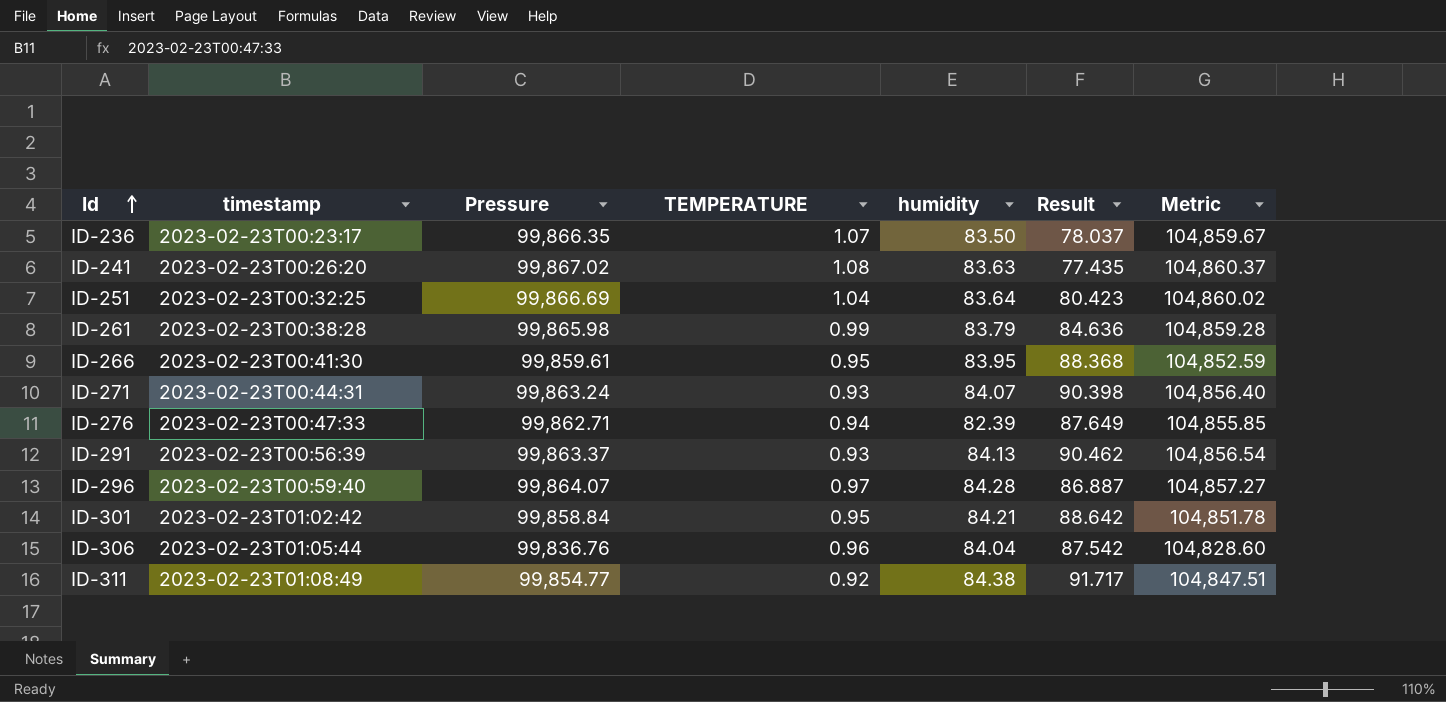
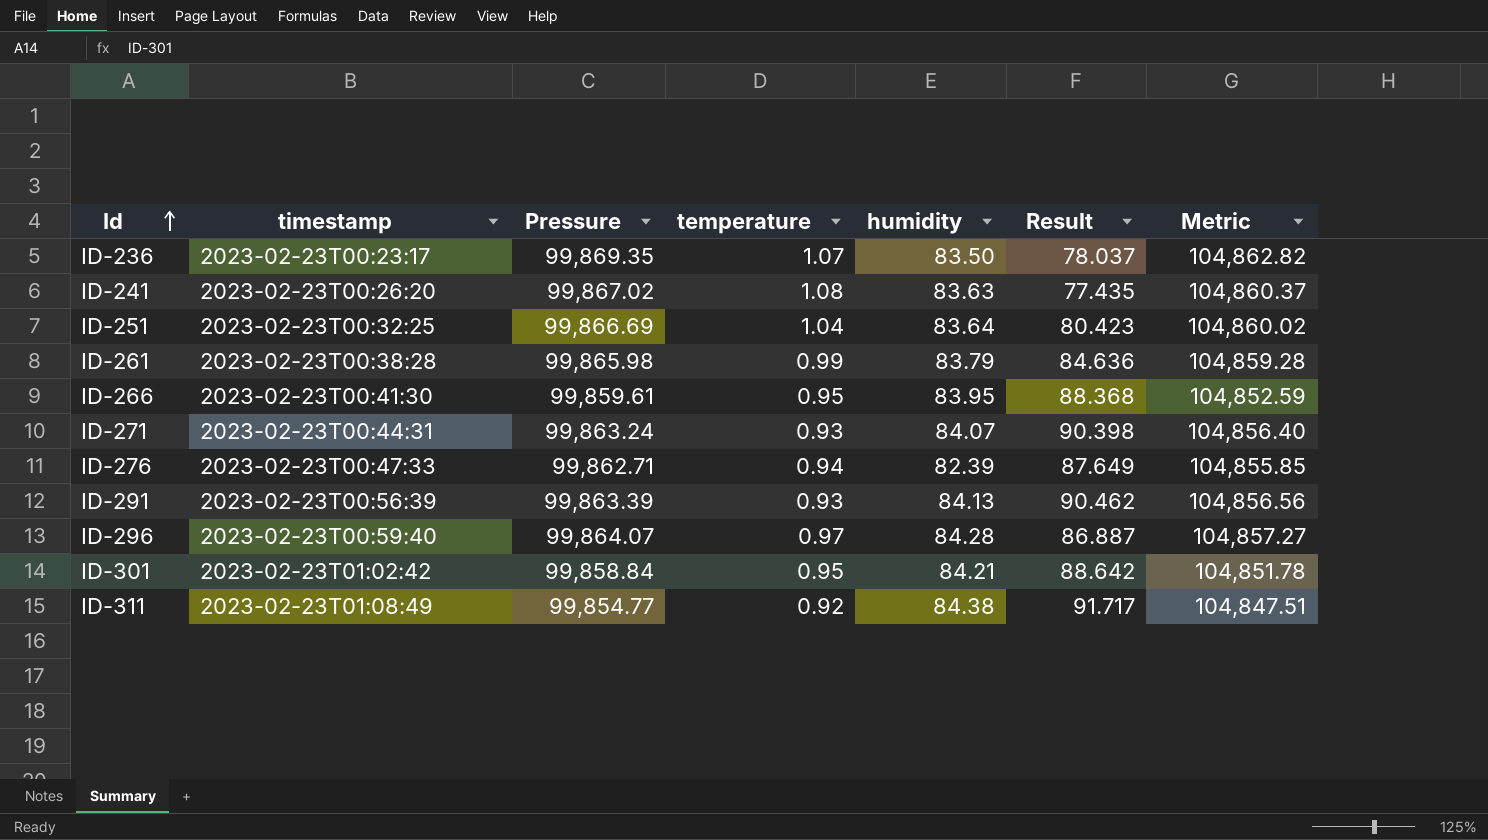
column name: TEMPERATURE -> temperature
row ID-306: 2023-02-23T01:05:44 | 99,836.76 | 0.96 | 84.04 | 87.542 | 104,828.60 -> none
ID-236 | Pressure: 99,866.35 -> 99,869.35
ID-236 | Metric: 104,859.67 -> 104,862.82
ID-291 | Pressure: 99,863.37 -> 99,863.39
ID-291 | Metric: 104,856.54 -> 104,856.56

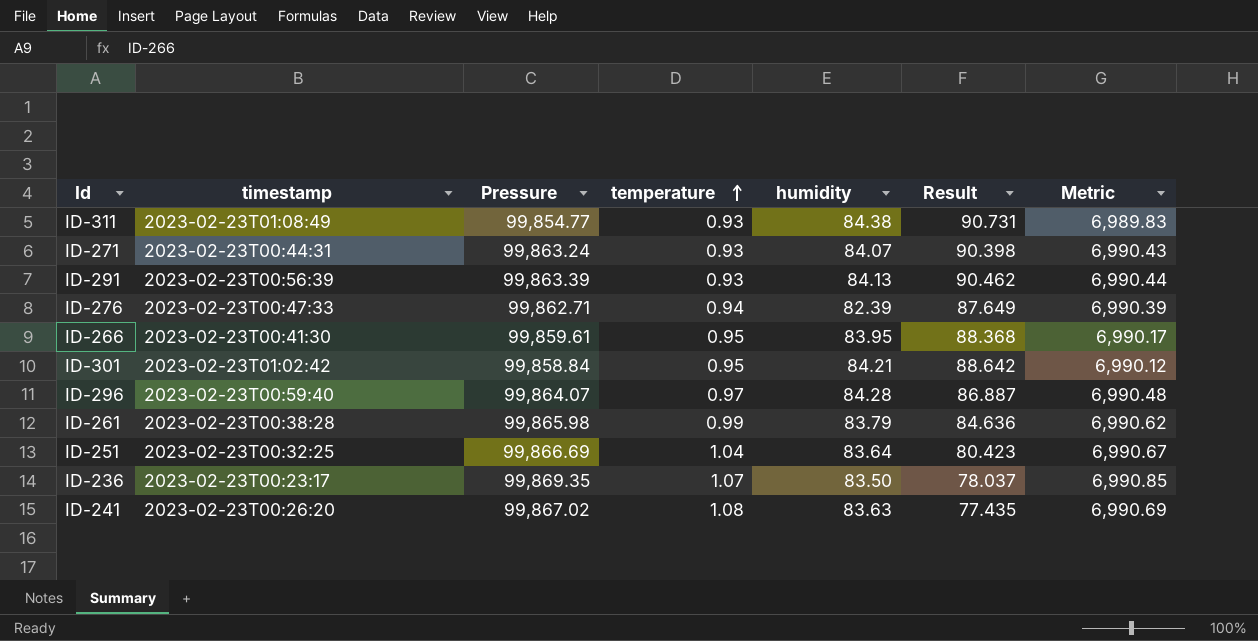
row order: Id ascending -> temperature ascending
column Metric | formula: [Pressure] * 1.05 -> [Pressure] * 0.07
ID-311 | temperature: 0.92 -> 0.93
ID-311 | Result: 91.717 -> 90.731

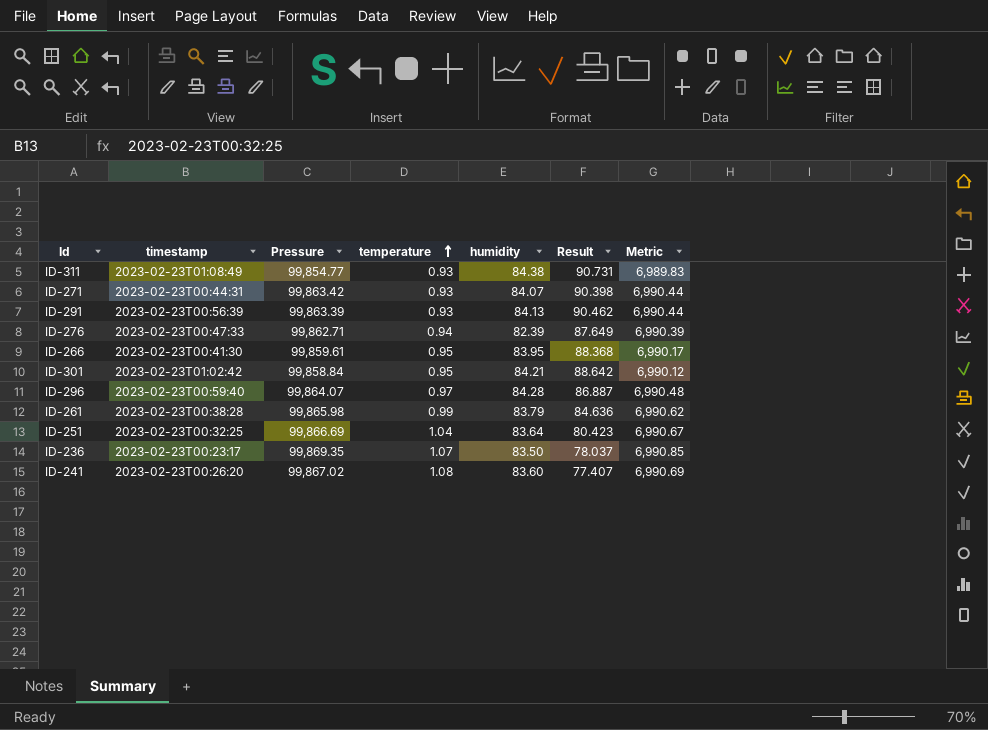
ID-271 | Pressure: 99,863.24 -> 99,863.42
ID-271 | Metric: 6,990.43 -> 6,990.44
ID-241 | humidity: 83.63 -> 83.60
ID-241 | Result: 77.435 -> 77.407

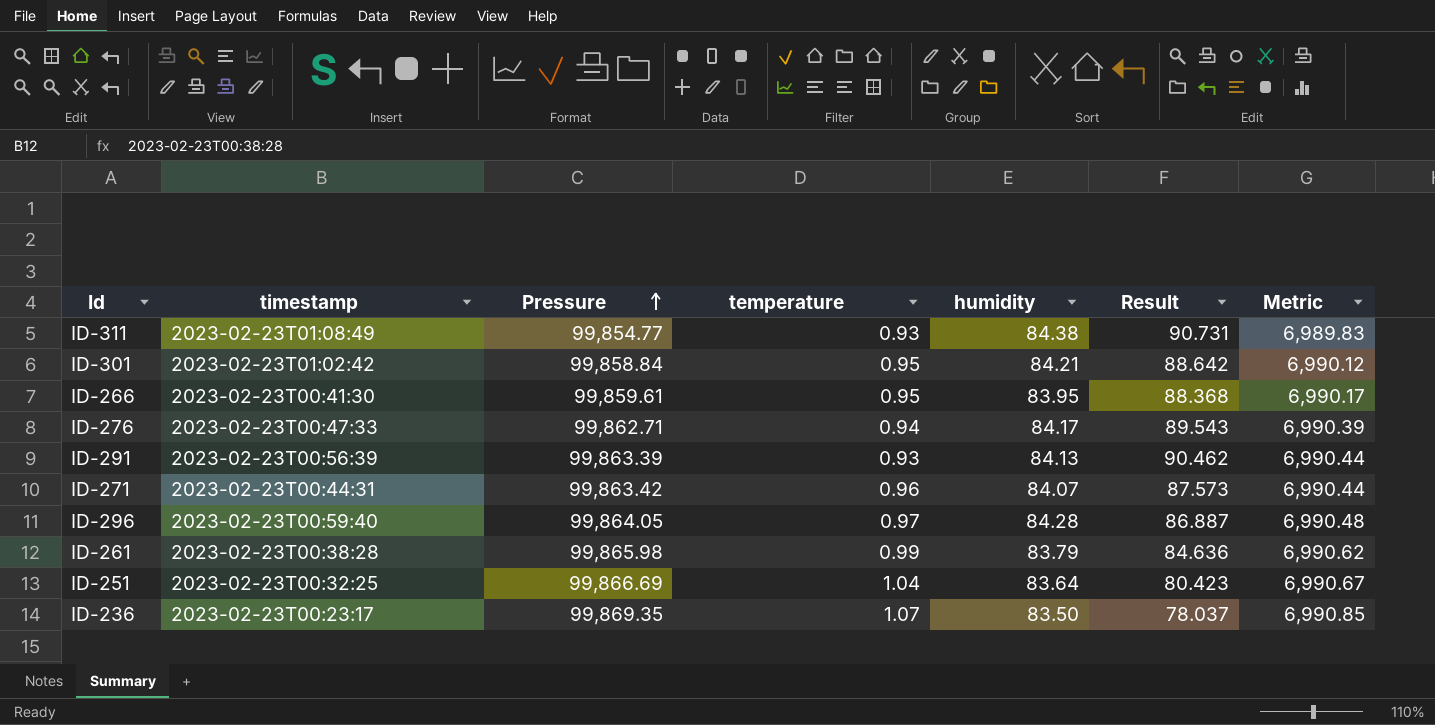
row order: temperature ascending -> Pressure ascending
row ID-241: 2023-02-23T00:26:20 | 99,867.02 | 1.08 | 83.60 | 77.407 | 6,990.69 -> none
ID-276 | humidity: 82.39 -> 84.17
ID-276 | Result: 87.649 -> 89.543
ID-271 | temperature: 0.93 -> 0.96
ID-271 | Result: 90.398 -> 87.573
ID-296 | Pressure: 99,864.07 -> 99,864.05

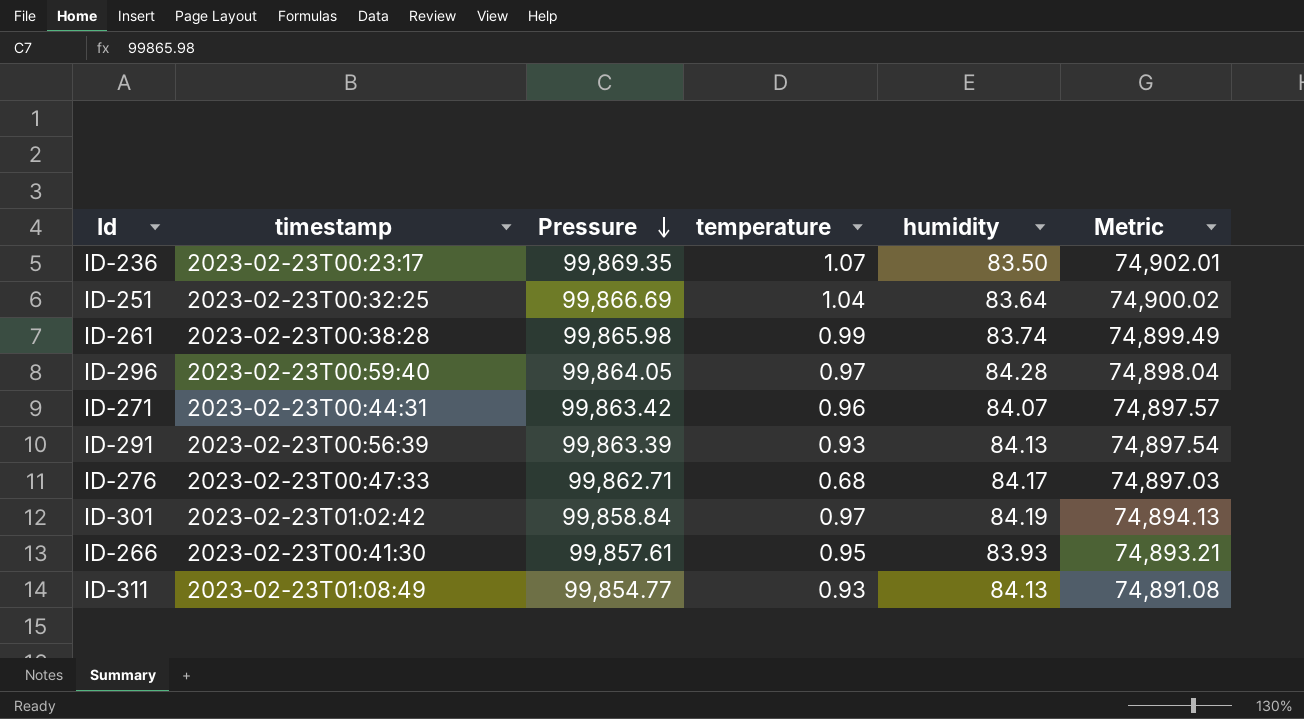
row order: Pressure ascending -> Pressure descending
column Result | formula: [humidity] / [temperature] -> none
column Metric | formula: [Pressure] * 0.07 -> [Pressure] * 0.75
ID-261 | humidity: 83.79 -> 83.74
ID-276 | temperature: 0.94 -> 0.68
ID-301 | temperature: 0.95 -> 0.97
ID-301 | humidity: 84.21 -> 84.19
ID-266 | Pressure: 99,859.61 -> 99,857.61
ID-266 | humidity: 83.95 -> 83.93
ID-311 | humidity: 84.38 -> 84.13

